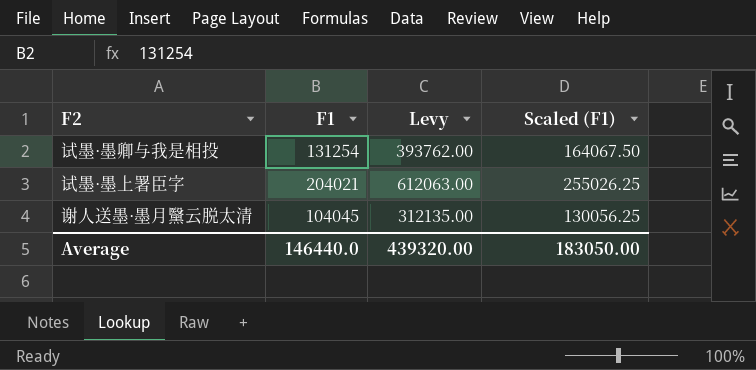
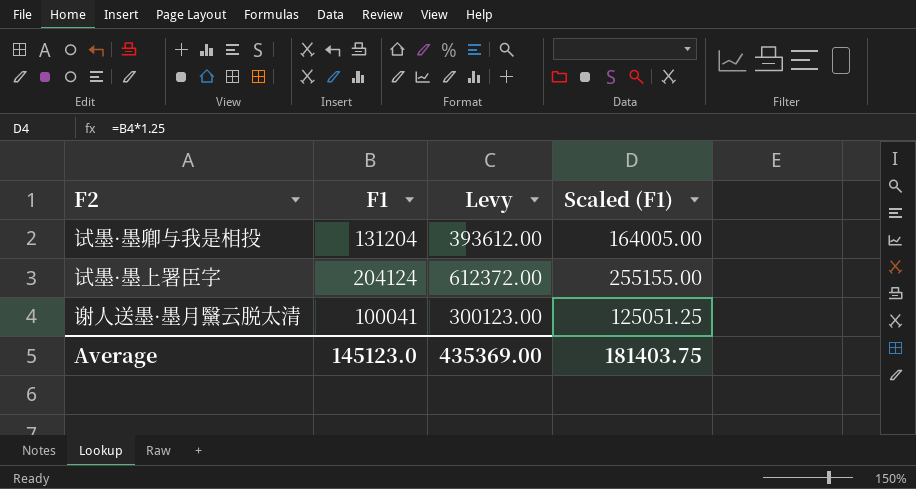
试墨·墨卿与我是相投 | F1: 131254 -> 131204
试墨·墨卿与我是相投 | Levy: 393762.00 -> 393612.00
试墨·墨卿与我是相投 | Scaled (F1): 164067.50 -> 164005.00
试墨·墨上署臣字 | F1: 204021 -> 204124
试墨·墨上署臣字 | Levy: 612063.00 -> 612372.00
试墨·墨上署臣字 | Scaled (F1): 255026.25 -> 255155.00
谢人送墨·墨月黳云脱太清 | F1: 104045 -> 100041
谢人送墨·墨月黳云脱太清 | Levy: 312135.00 -> 300123.00
谢人送墨·墨月黳云脱太清 | Scaled (F1): 130056.25 -> 125051.25
Average | F1: 146440.0 -> 145123.0
Average | Levy: 439320.00 -> 435369.00
Average | Scaled (F1): 183050.00 -> 181403.75

